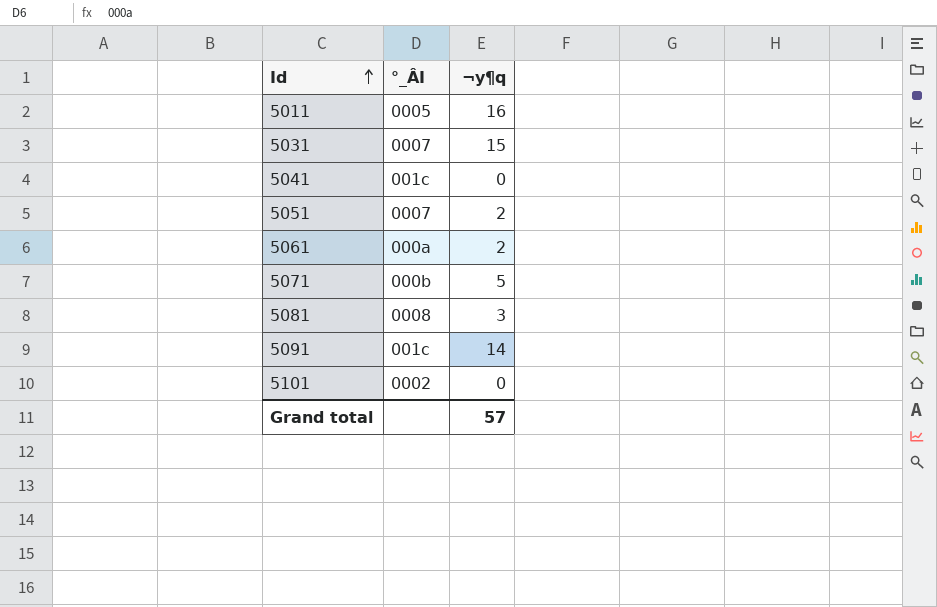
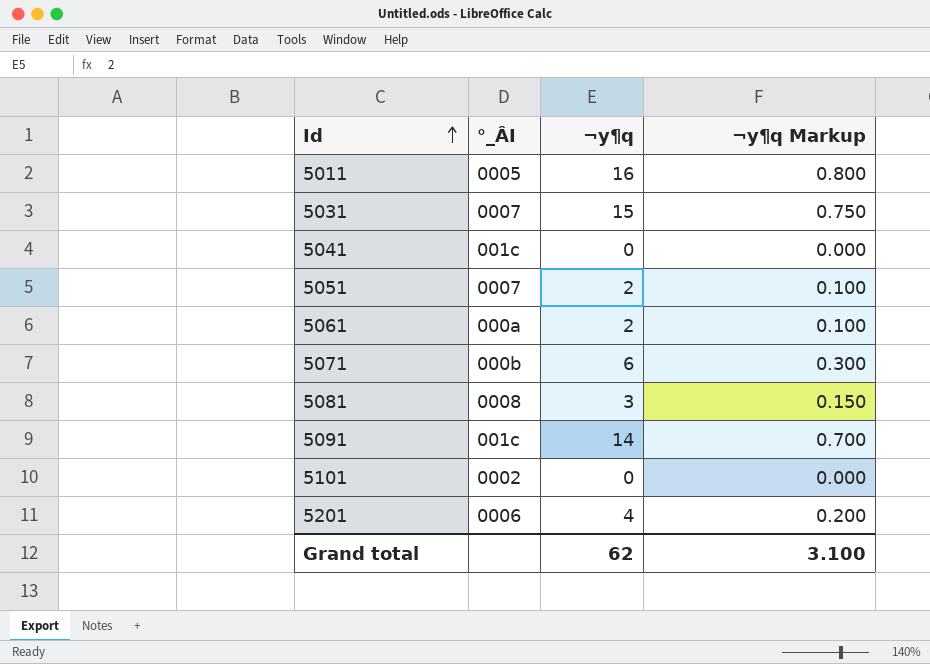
column ¬y¶q Markup | formula: none -> [¬y¶q] * 0.05
5071 | ¬y¶q: 5 -> 6
row 5201: none -> 0006 | 4 | 0.200
Grand total | ¬y¶q: 57 -> 62

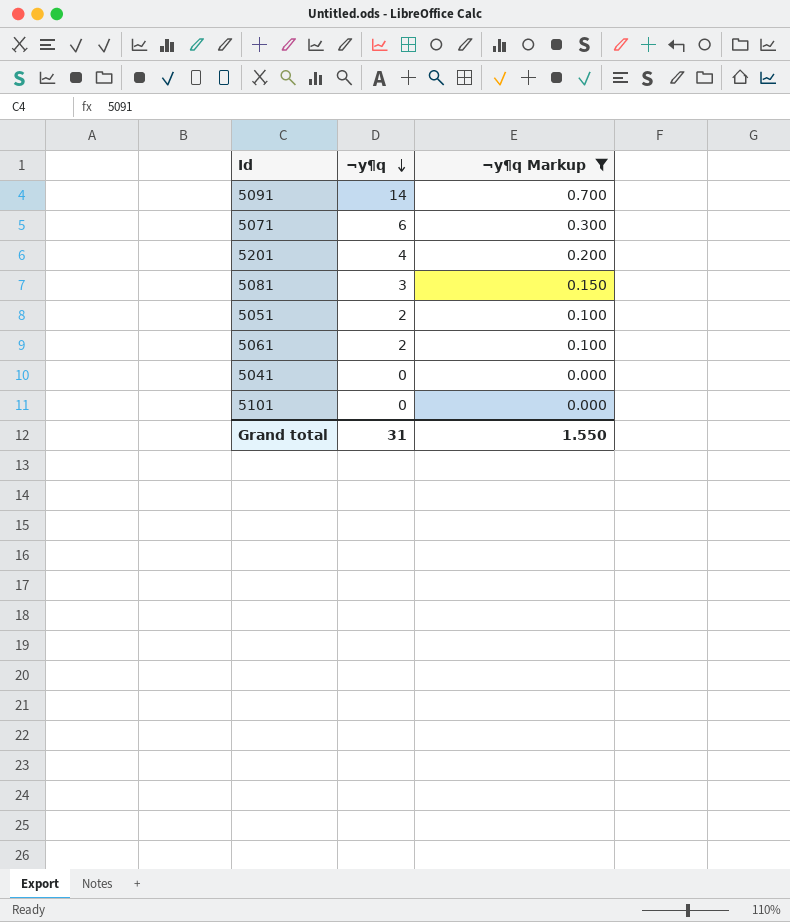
filter: none -> ¬y¶q Markup <= 0.700
row order: Id ascending -> ¬y¶q descending
column °_ÂI | position: 2 -> none
Grand total | ¬y¶q: 62 -> 31
Grand total | ¬y¶q Markup: 3.100 -> 1.550

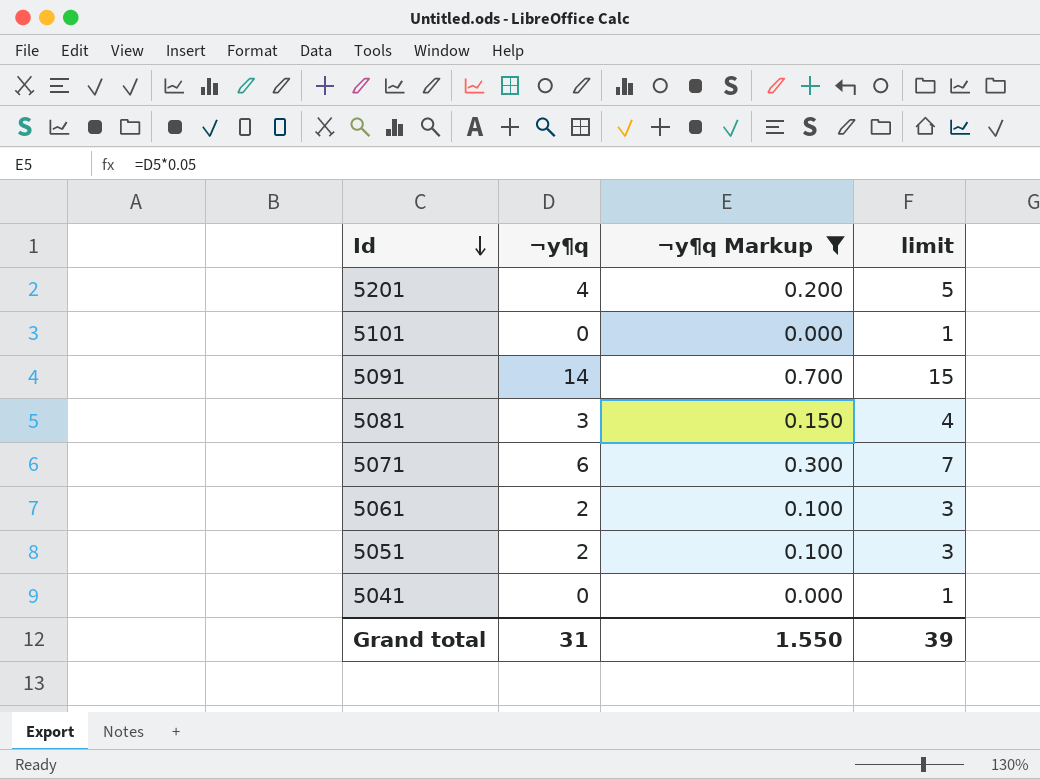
row order: ¬y¶q descending -> Id descending
column limit | formula: none -> [¬y¶q] + 1

